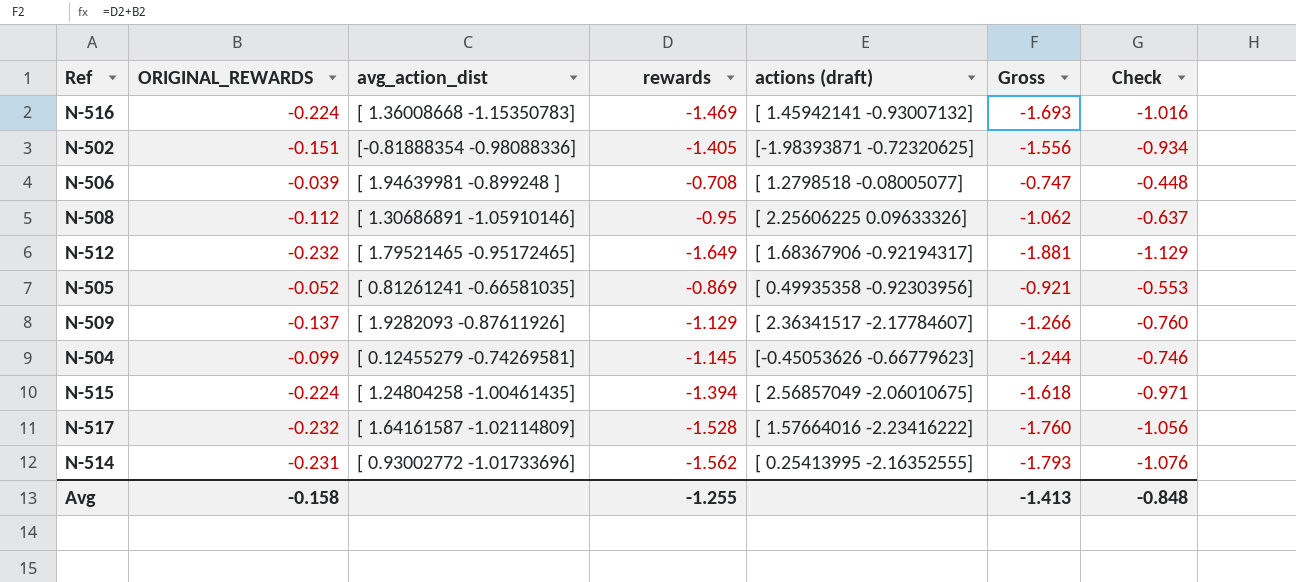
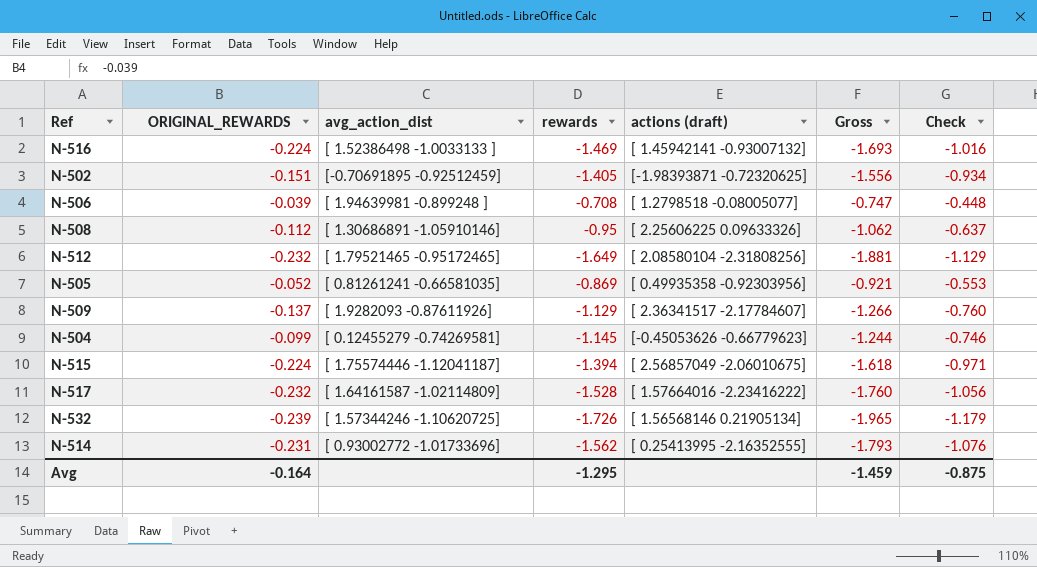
N-516 | avg_action_dist: [ 1.36008668 -1.15350783] -> [ 1.52386498 -1.0033133 ]
N-502 | avg_action_dist: [-0.81888354 -0.98088336] -> [-0.70691895 -0.92512459]
N-512 | actions (draft): [ 1.68367906 -0.92194317] -> [ 2.08580104 -2.31808256]
N-515 | avg_action_dist: [ 1.24804258 -1.00461435] -> [ 1.75574446 -1.12041187]
row N-532: none -> -0.239 | [ 1.57344246 -1.10620725] | -1.726 | [ 1.56568146 0.21905134] | -1.965 | -1.179
Avg | ORIGINAL_REWARDS: -0.158 -> -0.164
Avg | rewards: -1.255 -> -1.295
Avg | Gross: -1.413 -> -1.459
Avg | Check: -0.848 -> -0.875

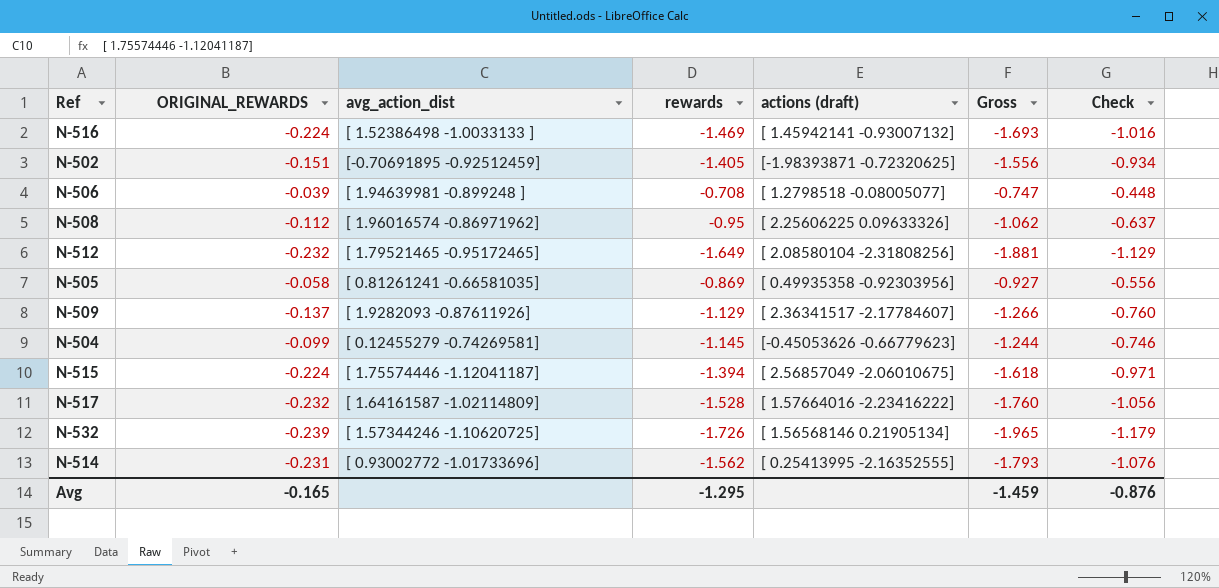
N-508 | avg_action_dist: [ 1.30686891 -1.05910146] -> [ 1.96016574 -0.86971962]
N-505 | ORIGINAL_REWARDS: -0.052 -> -0.058
N-505 | Gross: -0.921 -> -0.927
N-505 | Check: -0.553 -> -0.556
Avg | ORIGINAL_REWARDS: -0.164 -> -0.165
Avg | Check: -0.875 -> -0.876

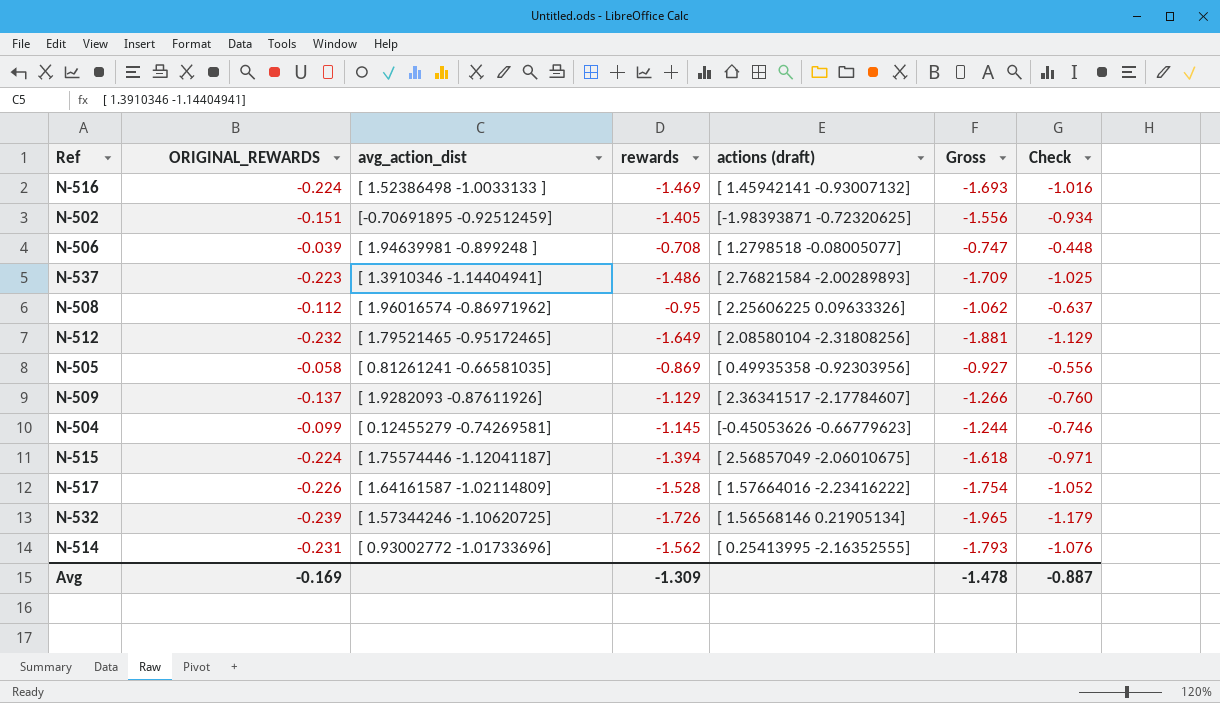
row N-537: none -> -0.223 | [ 1.3910346 -1.14404941] | -1.486 | [ 2.76821584 -2.00289893] | -1.709 | -1.025
N-517 | ORIGINAL_REWARDS: -0.232 -> -0.226
N-517 | Gross: -1.760 -> -1.754
N-517 | Check: -1.056 -> -1.052
Avg | ORIGINAL_REWARDS: -0.165 -> -0.169
Avg | rewards: -1.295 -> -1.309
Avg | Gross: -1.459 -> -1.478
Avg | Check: -0.876 -> -0.887

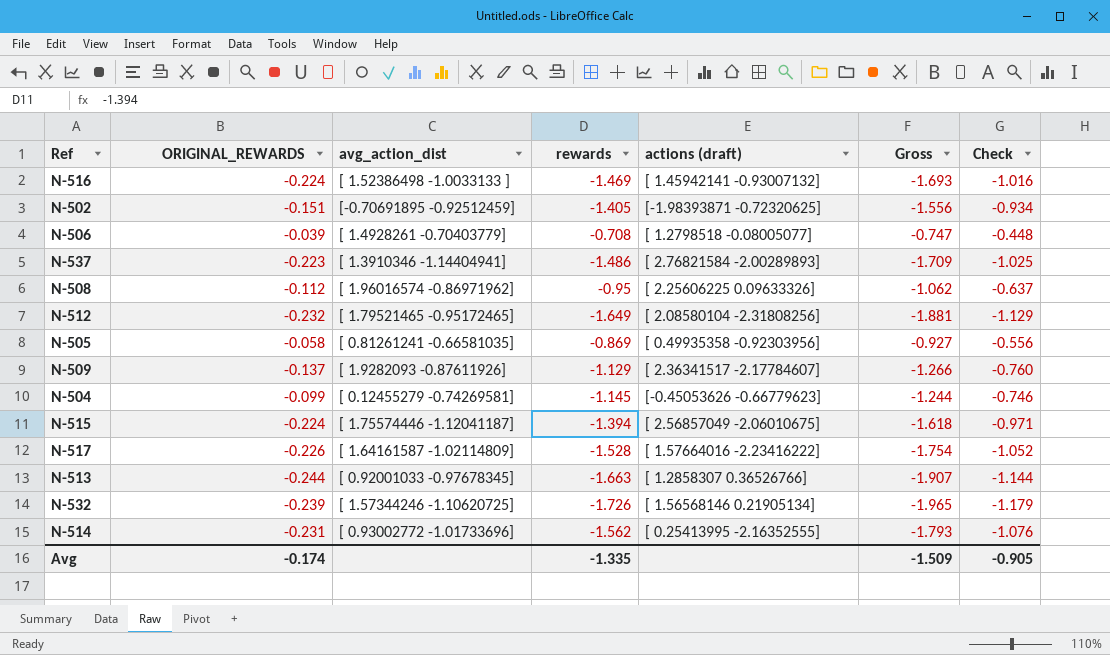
N-506 | avg_action_dist: [ 1.94639981 -0.899248 ] -> [ 1.4928261 -0.70403779]
row N-513: none -> -0.244 | [ 0.92001033 -0.97678345] | -1.663 | [ 1.2858307 0.36526766] | -1.907 | -1.144
Avg | ORIGINAL_REWARDS: -0.169 -> -0.174
Avg | rewards: -1.309 -> -1.335
Avg | Gross: -1.478 -> -1.509
Avg | Check: -0.887 -> -0.905

